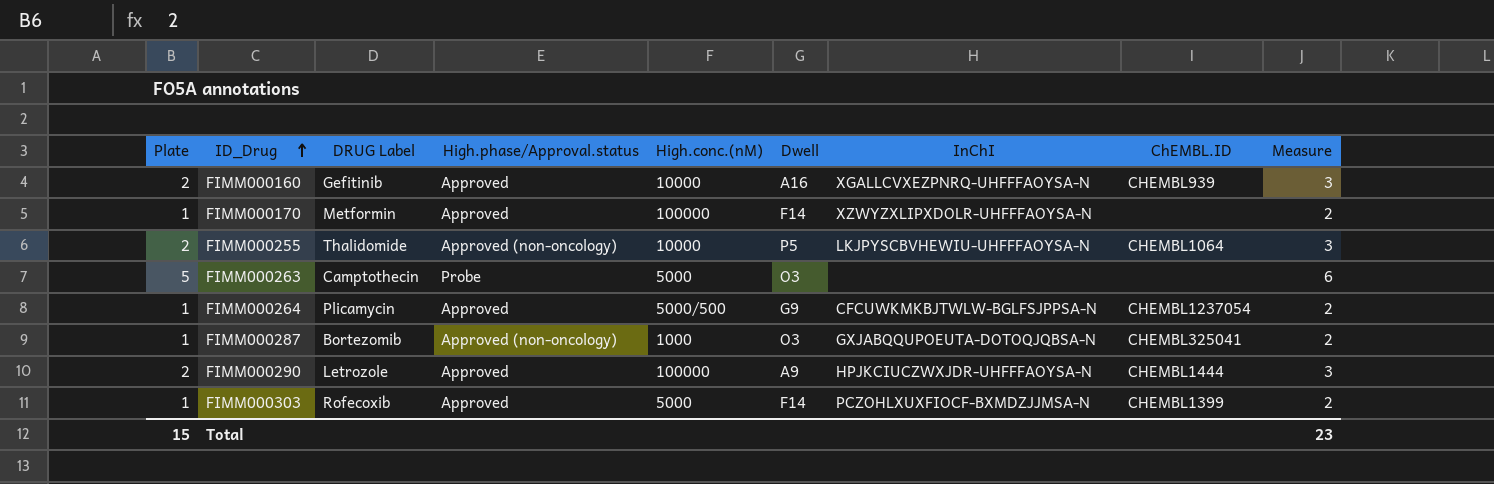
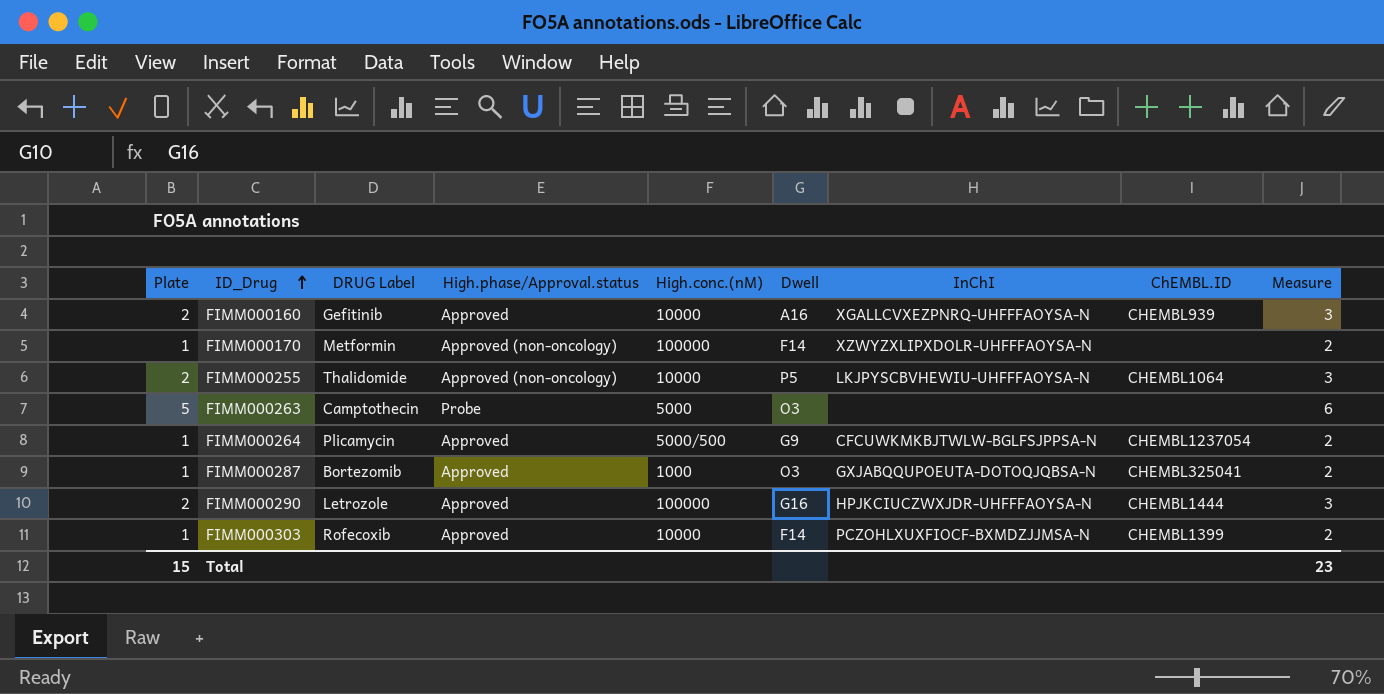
FIMM000170 | High.phase/Approval.status: Approved -> Approved (non-oncology)
FIMM000287 | High.phase/Approval.status: Approved (non-oncology) -> Approved
FIMM000290 | Dwell: A9 -> G16
FIMM000303 | High.conc.(nM): 5000 -> 10000

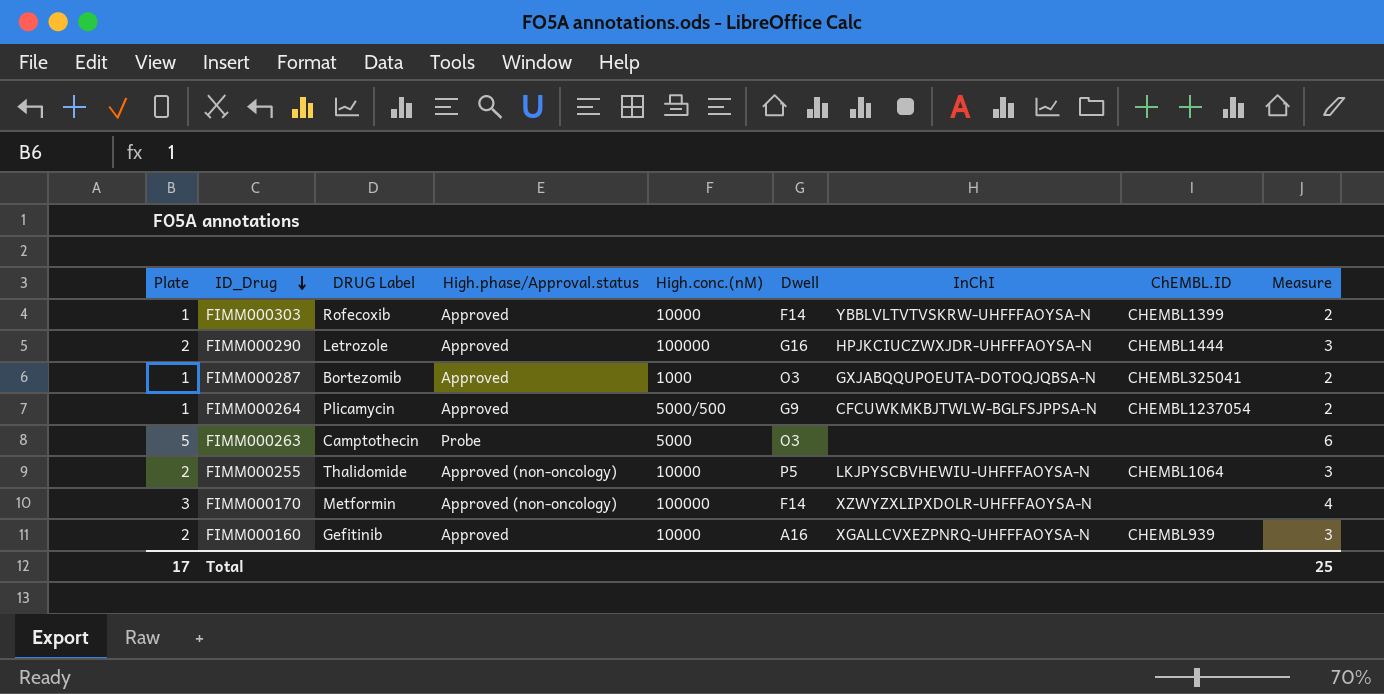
row order: ID_Drug ascending -> ID_Drug descending
FIMM000303 | InChI: PCZOHLXUXFIOCF-BXMDZJJMSA-N -> YBBLVLTVTVSKRW-UHFFFAOYSA-N
FIMM000170 | Plate: 1 -> 3
FIMM000170 | Measure: 2 -> 4
Total | Plate: 15 -> 17
Total | Measure: 23 -> 25

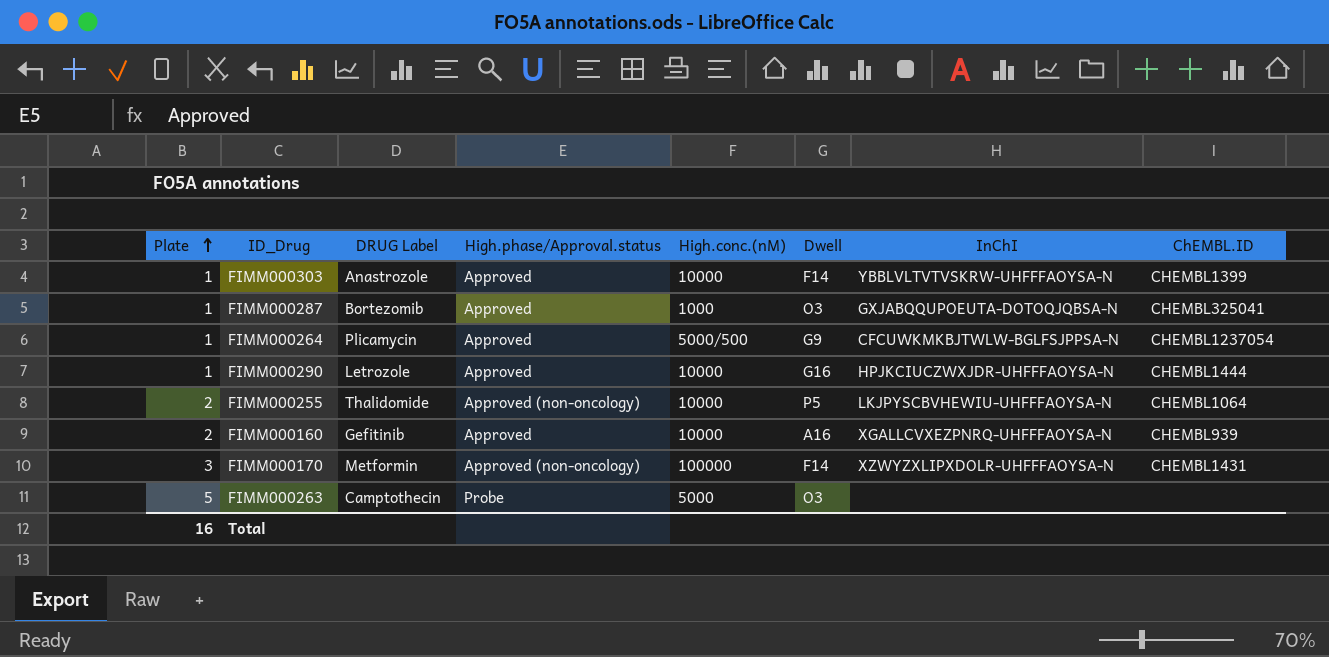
row order: ID_Drug descending -> Plate ascending
column Measure | formula: [Plate] + 1 -> none
FIMM000303 | DRUG Label: Rofecoxib -> Anastrozole
FIMM000290 | Plate: 2 -> 1
FIMM000290 | High.conc.(nM): 100000 -> 10000
FIMM000170 | ChEMBL.ID: none -> CHEMBL1431
Total | Plate: 17 -> 16

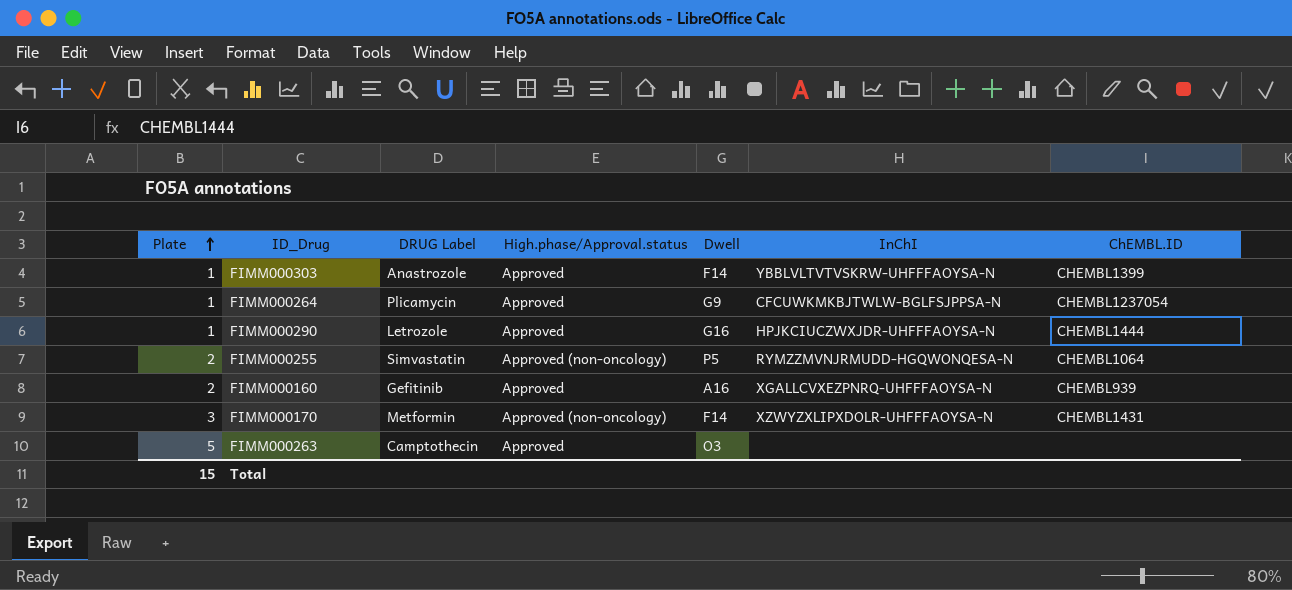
column High.conc.(nM) | position: 5 -> none
row FIMM000287: 1 | Bortezomib | Approved | 1000 | O3 | GXJABQQUPOEUTA-DOTOQJQBSA-N | CHEMBL325041 -> none
FIMM000255 | DRUG Label: Thalidomide -> Simvastatin
FIMM000255 | InChI: LKJPYSCBVHEWIU-UHFFFAOYSA-N -> RYMZZMVNJRMUDD-HGQWONQESA-N
FIMM000263 | High.phase/Approval.status: Probe -> Approved
Total | Plate: 16 -> 15

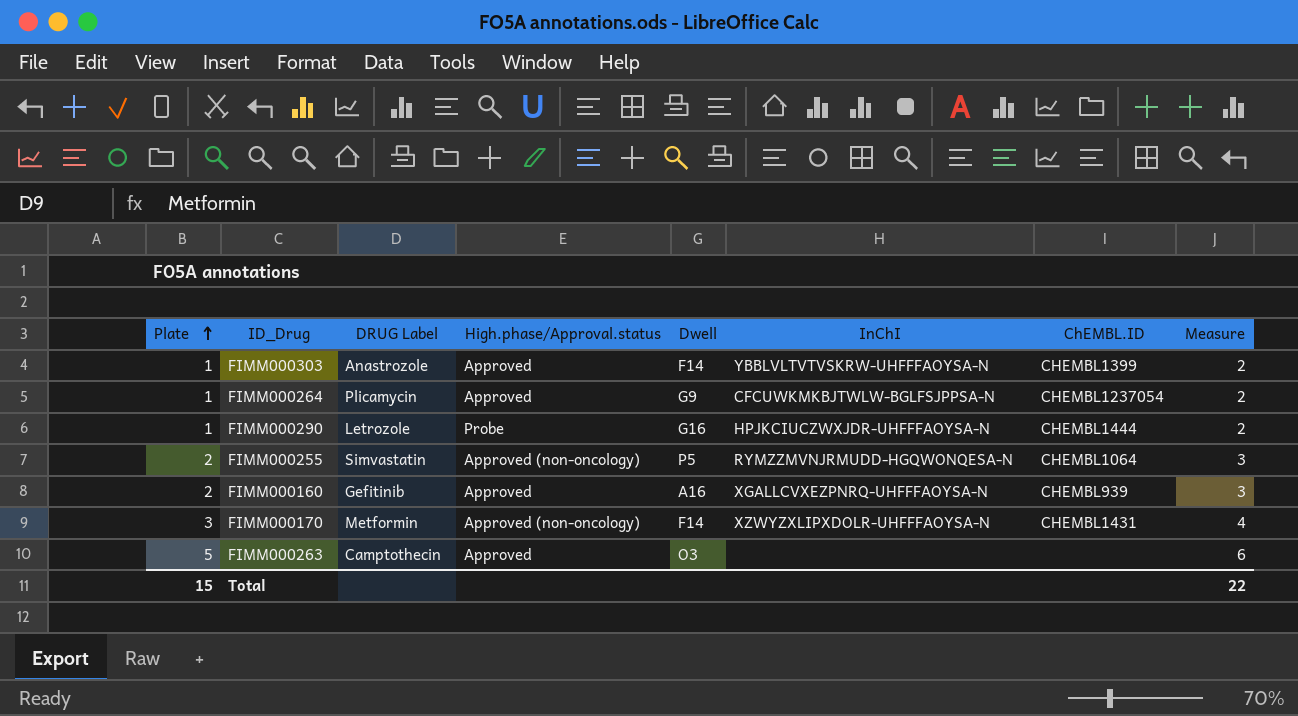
column Measure | formula: none -> [Plate] + 1
FIMM000290 | High.phase/Approval.status: Approved -> Probe

